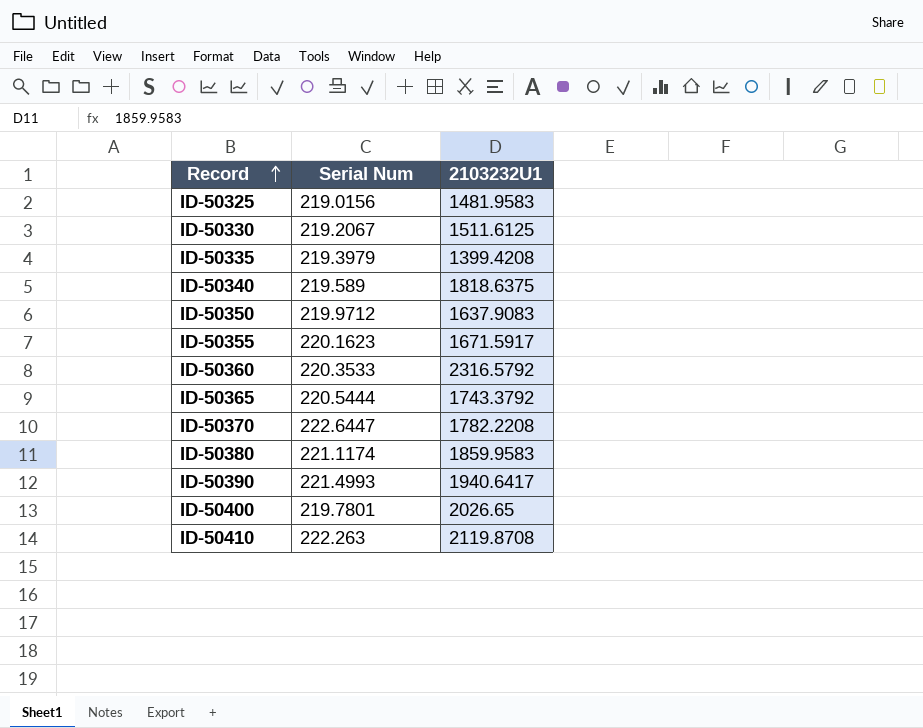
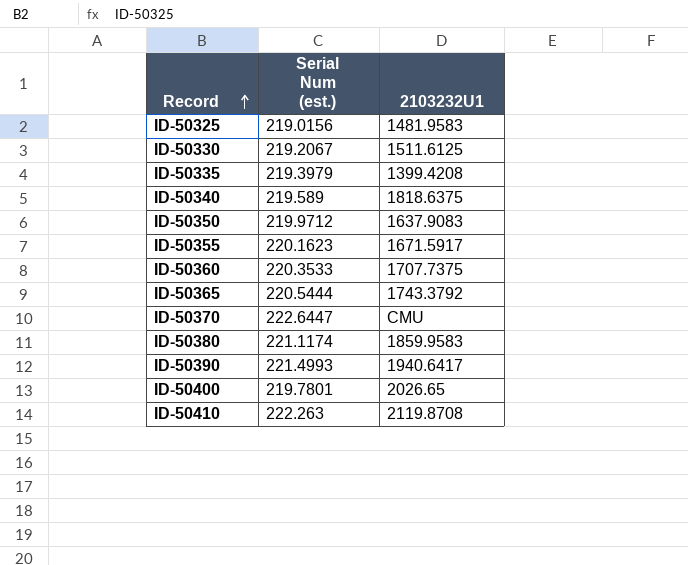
column name: Serial Num -> Serial Num (est.)
ID-50360 | 2103232U1: 2316.5792 -> 1707.7375
ID-50370 | 2103232U1: 1782.2208 -> CMU

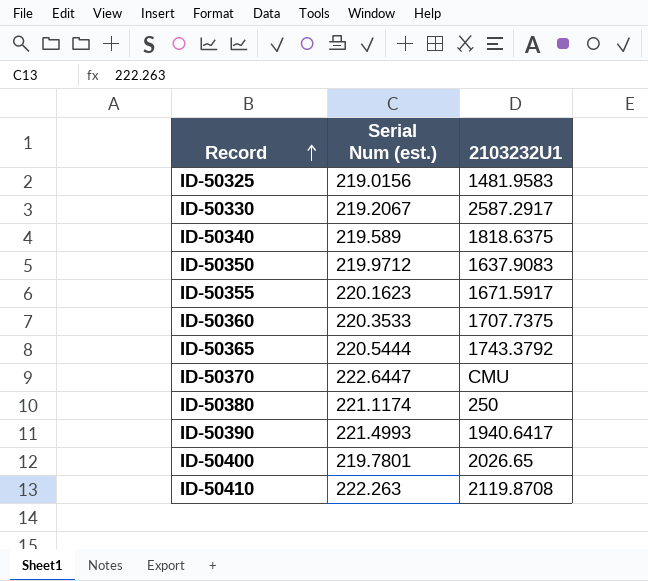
row ID-50335: 219.3979 | 1399.4208 -> none
ID-50330 | 2103232U1: 1511.6125 -> 2587.2917
ID-50380 | 2103232U1: 1859.9583 -> 250

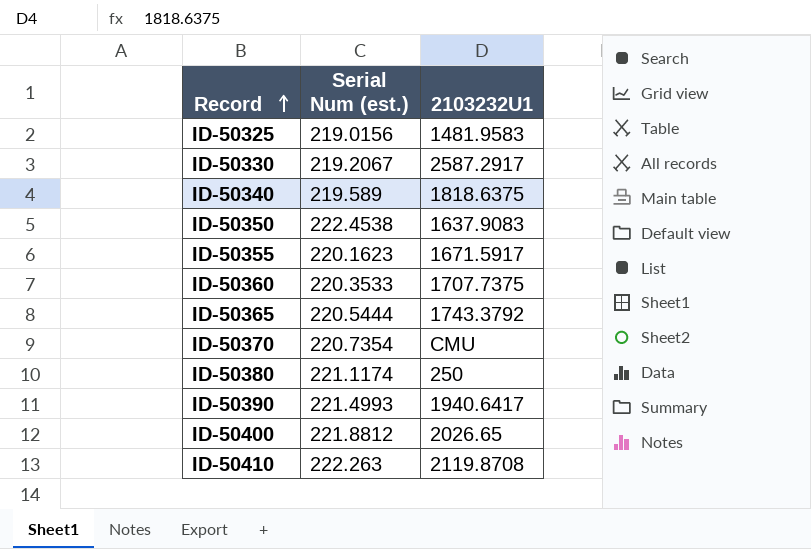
ID-50350 | Serial Num (est.): 219.9712 -> 222.4538
ID-50370 | Serial Num (est.): 222.6447 -> 220.7354
ID-50400 | Serial Num (est.): 219.7801 -> 221.8812

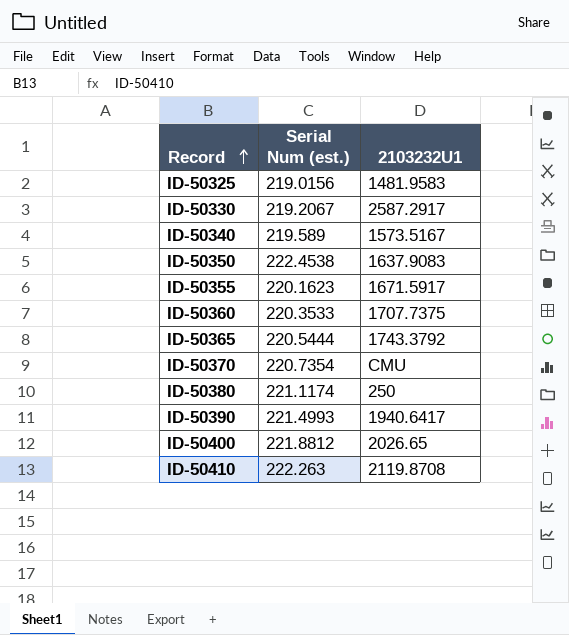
ID-50340 | 2103232U1: 1818.6375 -> 1573.5167

